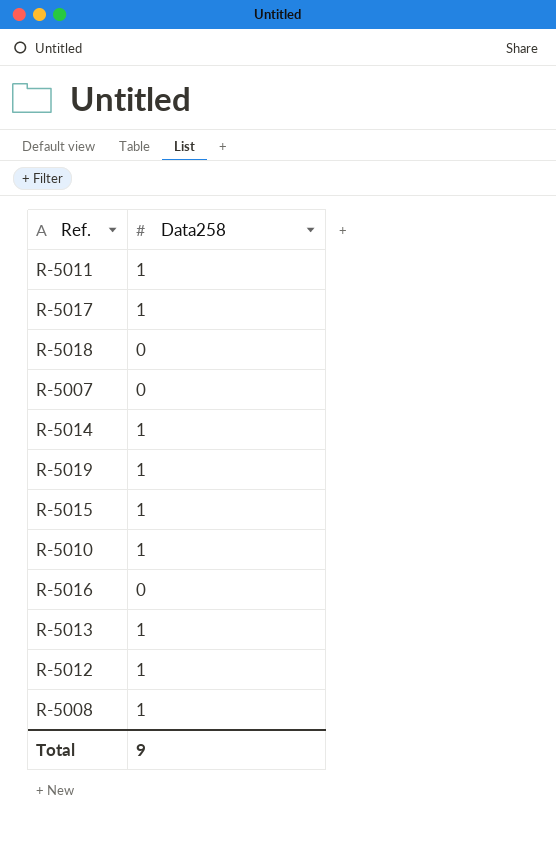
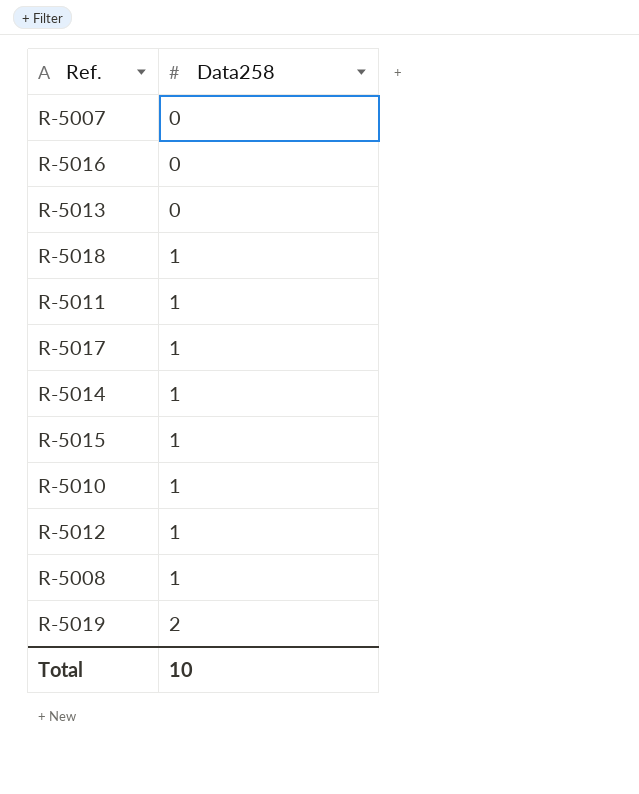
row order: none -> Data258 ascending
R-5013 | Data258: 1 -> 0
R-5018 | Data258: 0 -> 1
R-5019 | Data258: 1 -> 2
Total | Data258: 9 -> 10

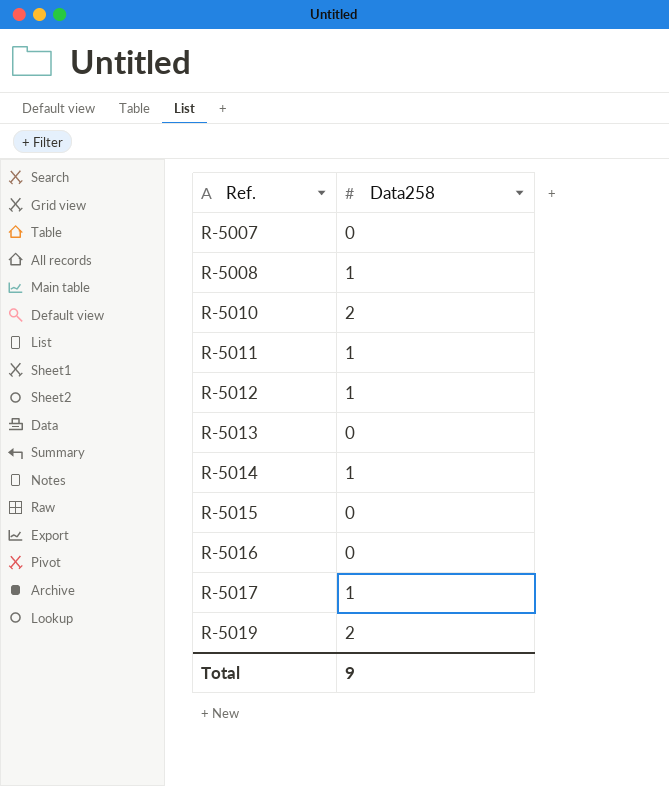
row order: Data258 ascending -> Ref. ascending
row R-5018: 1 -> none
R-5010 | Data258: 1 -> 2
R-5015 | Data258: 1 -> 0
Total | Data258: 10 -> 9

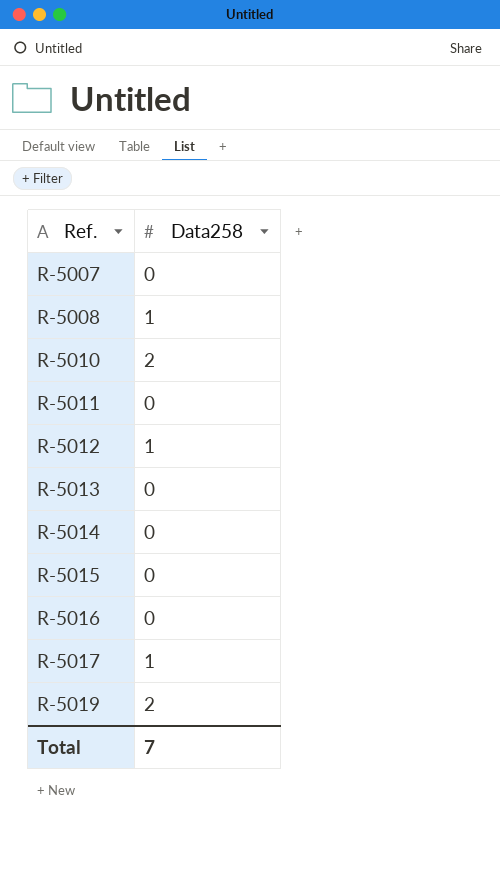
R-5011 | Data258: 1 -> 0
R-5014 | Data258: 1 -> 0
Total | Data258: 9 -> 7

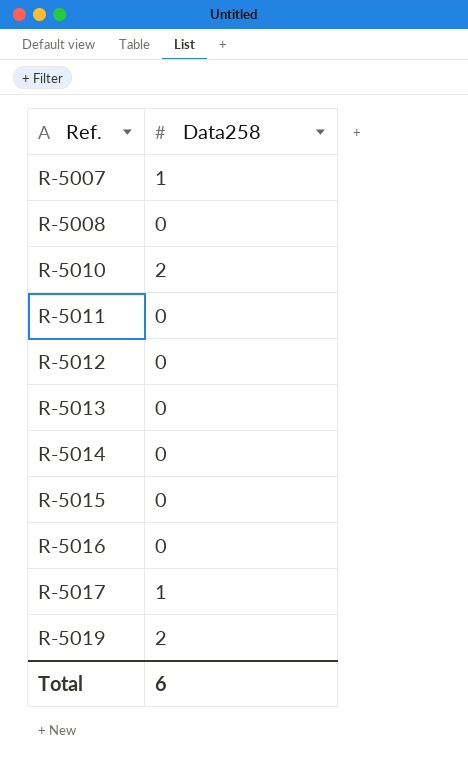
R-5007 | Data258: 0 -> 1
R-5008 | Data258: 1 -> 0
R-5012 | Data258: 1 -> 0
Total | Data258: 7 -> 6

